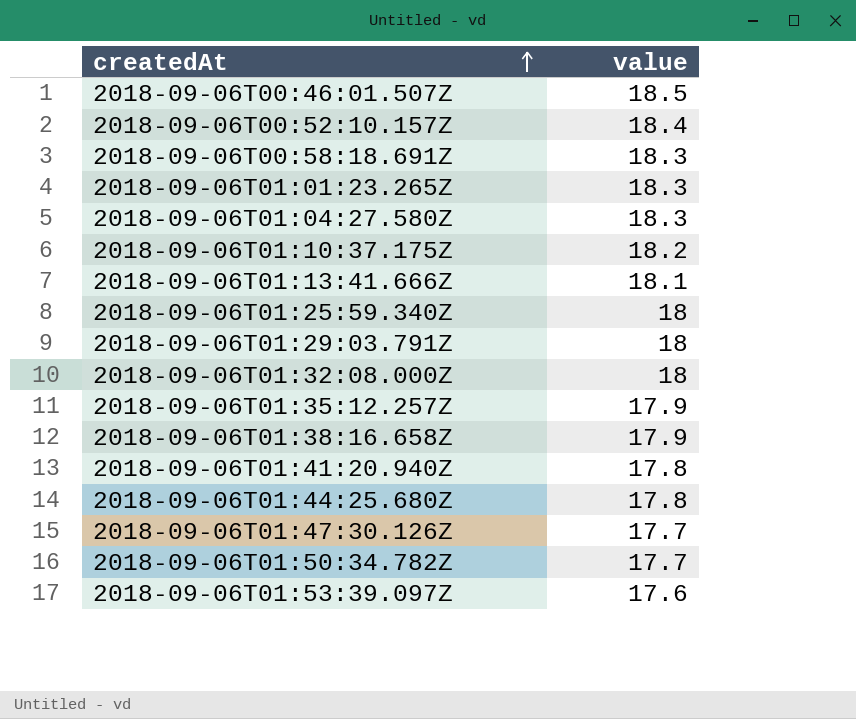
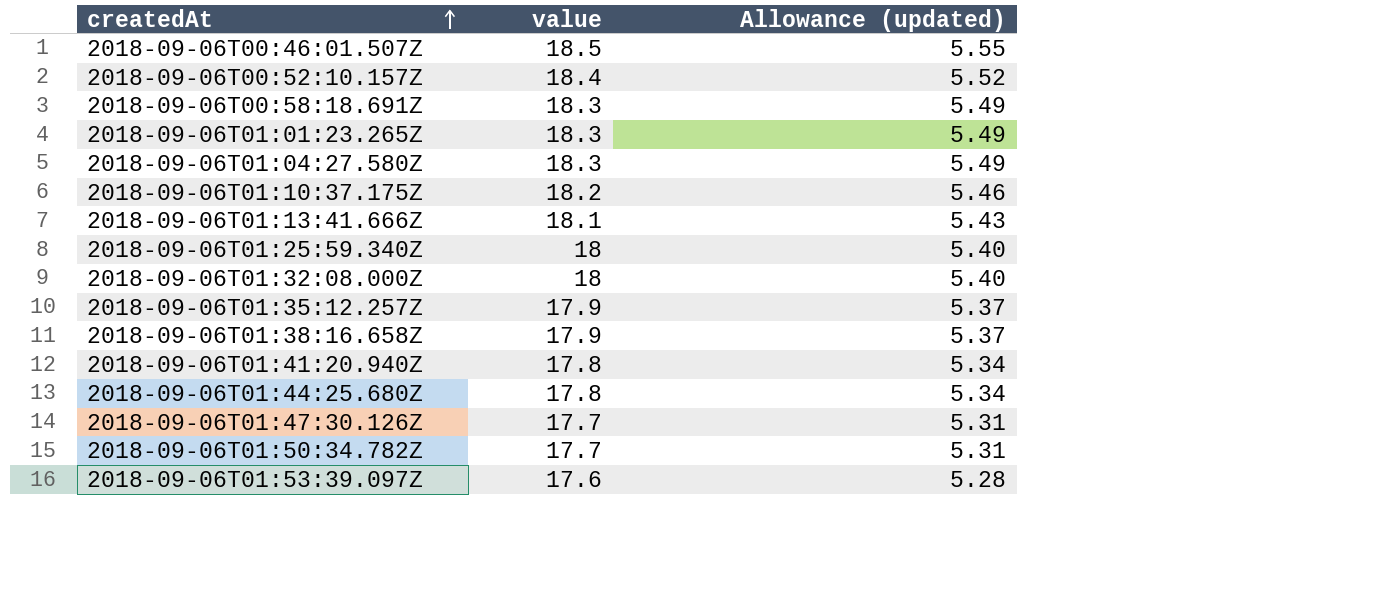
column Allowance (updated) | formula: none -> [value] * 0.3
row 2018-09-06T01:29:03.791Z: 18 -> none

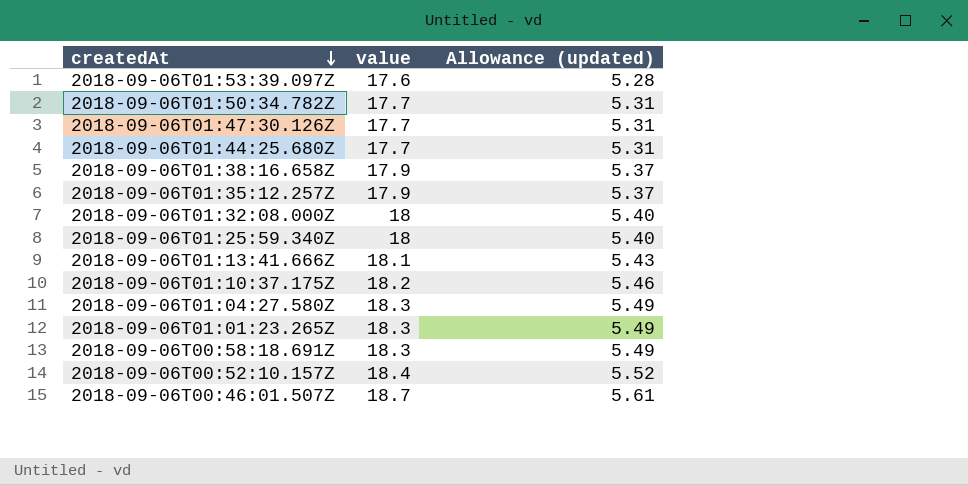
row order: createdAt ascending -> createdAt descending
row 2018-09-06T01:41:20.940Z: 17.8 | 5.34 -> none
2018-09-06T01:44:25.680Z | value: 17.8 -> 17.7
2018-09-06T01:44:25.680Z | Allowance (updated): 5.34 -> 5.31
2018-09-06T00:46:01.507Z | value: 18.5 -> 18.7
2018-09-06T00:46:01.507Z | Allowance (updated): 5.55 -> 5.61

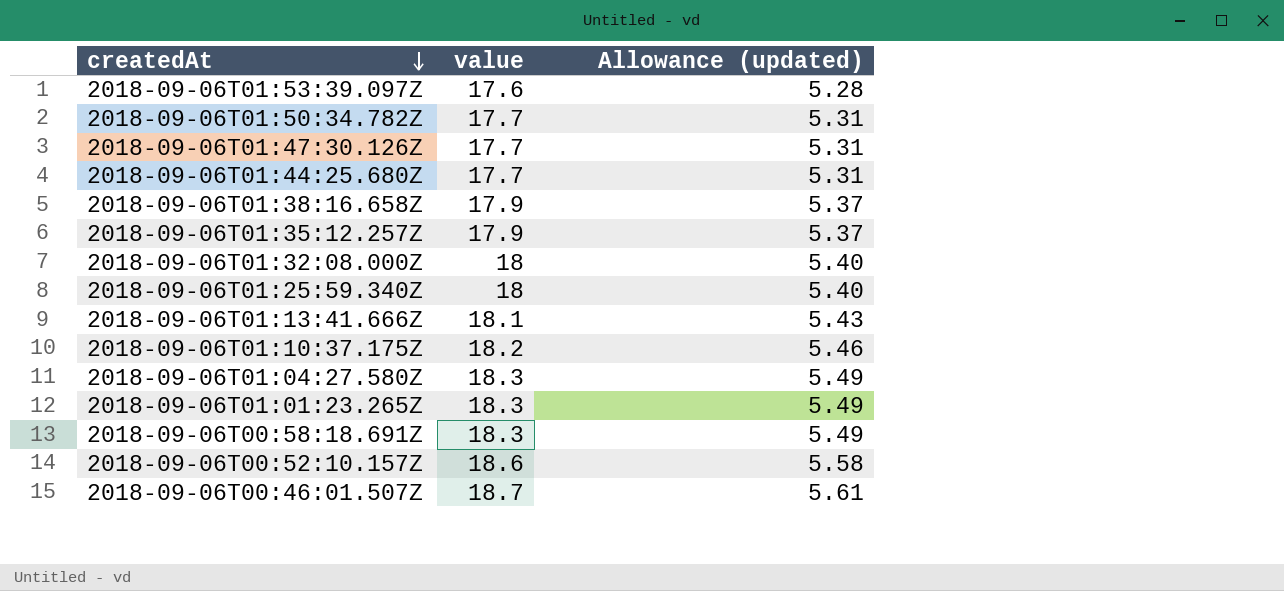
2018-09-06T00:52:10.157Z | value: 18.4 -> 18.6
2018-09-06T00:52:10.157Z | Allowance (updated): 5.52 -> 5.58

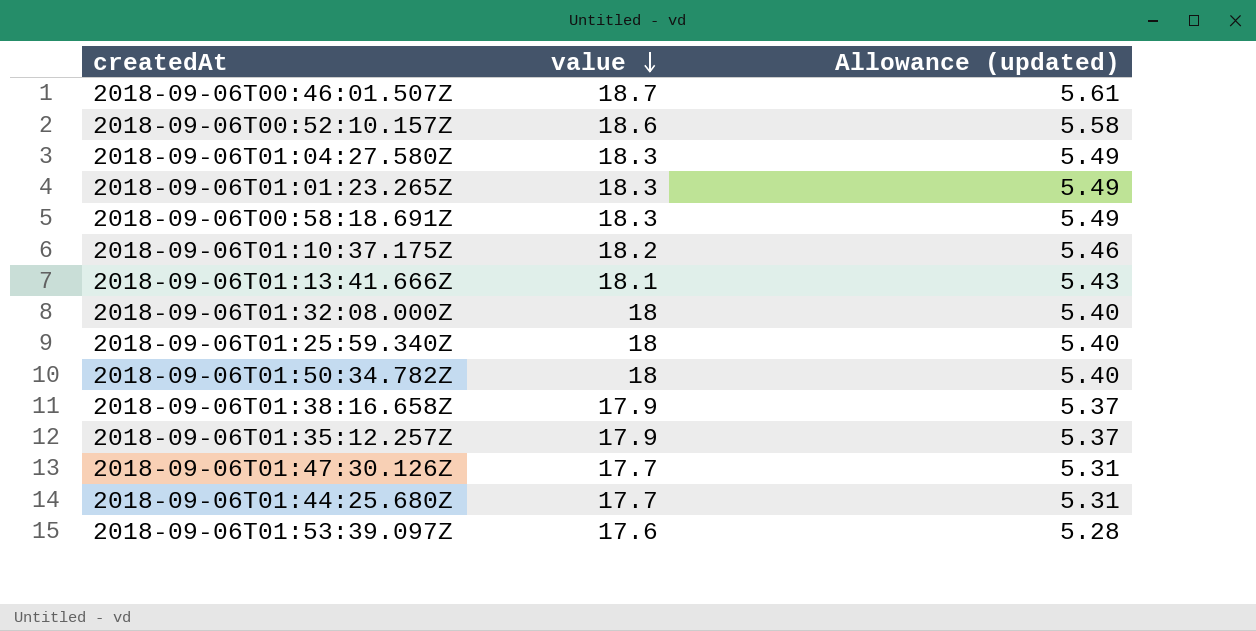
row order: createdAt descending -> value descending
2018-09-06T01:50:34.782Z | value: 17.7 -> 18
2018-09-06T01:50:34.782Z | Allowance (updated): 5.31 -> 5.40

